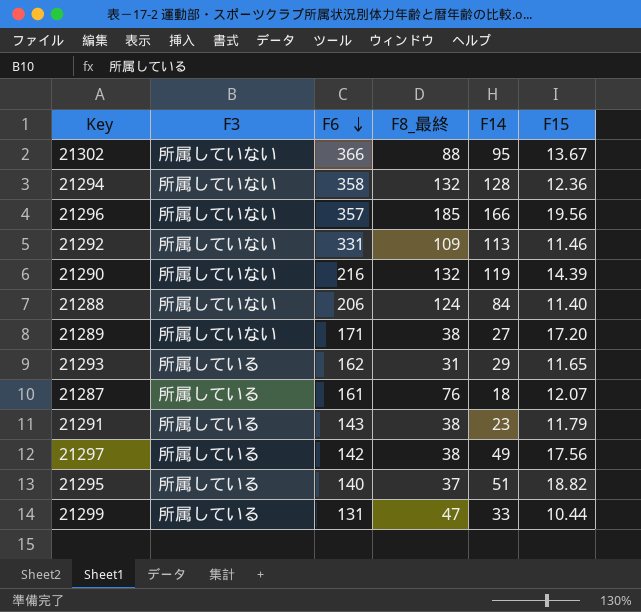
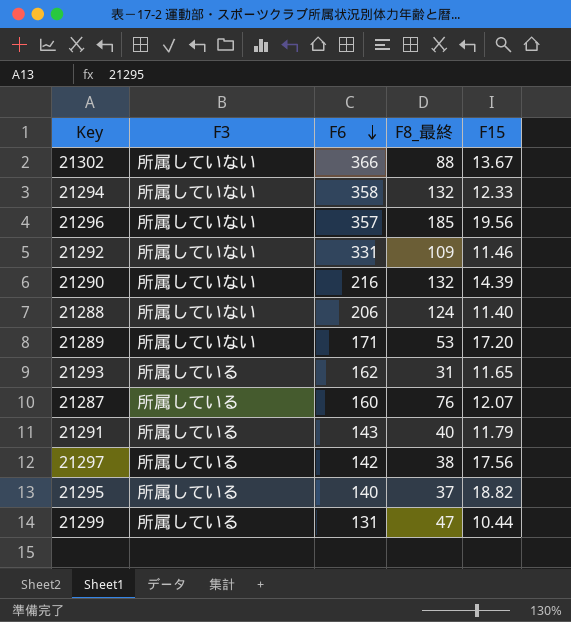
column F14 | position: 5 -> none
21294 | F15: 12.36 -> 12.33
21289 | F8_最終: 38 -> 53
21287 | F6: 161 -> 160
21291 | F8_最終: 38 -> 40

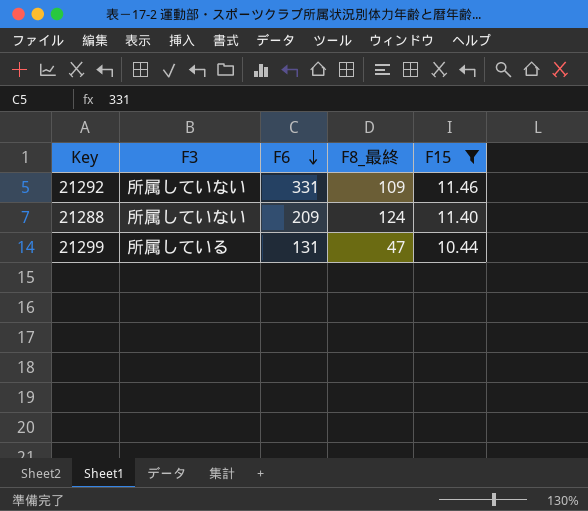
filter: none -> F15 <= 11.46
21288 | F6: 206 -> 209

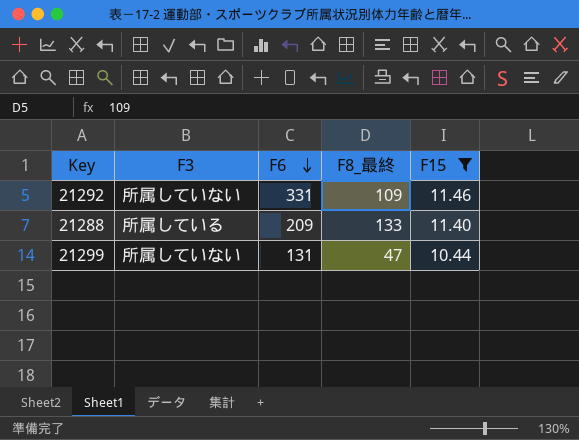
21288 | F3: 所属していない -> 所属している
21288 | F8_最終: 124 -> 133
21299 | F3: 所属している -> 所属していない

